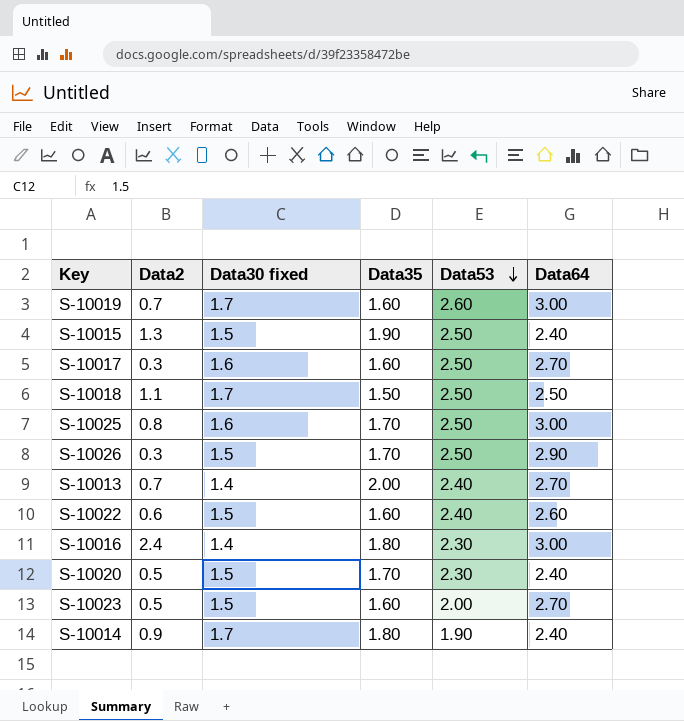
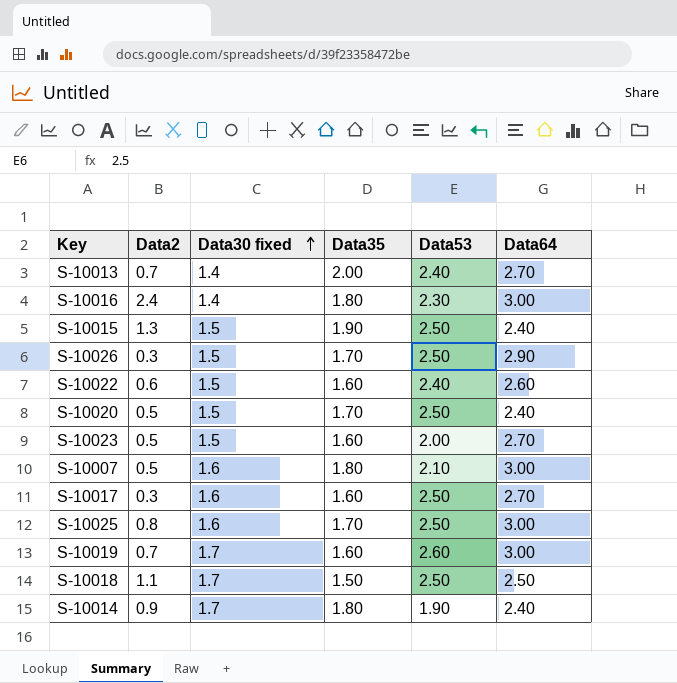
row order: Data53 descending -> Data30 fixed ascending
S-10020 | Data53: 2.30 -> 2.50
row S-10007: none -> 0.5 | 1.6 | 1.80 | 2.10 | 3.00

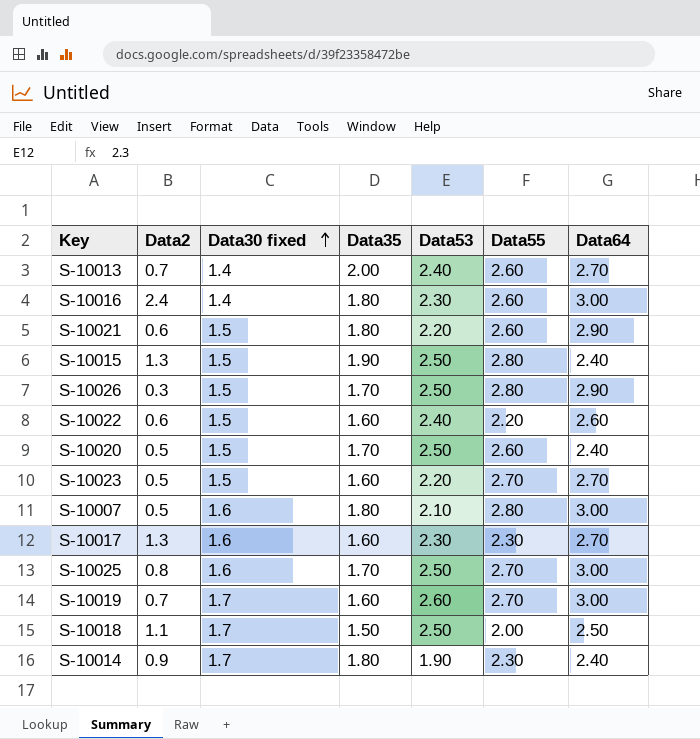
column Data55 | position: none -> 6
row S-10021: none -> 0.6 | 1.5 | 1.80 | 2.20 | 2.60 | 2.90
S-10023 | Data53: 2.00 -> 2.20
S-10017 | Data2: 0.3 -> 1.3
S-10017 | Data53: 2.50 -> 2.30

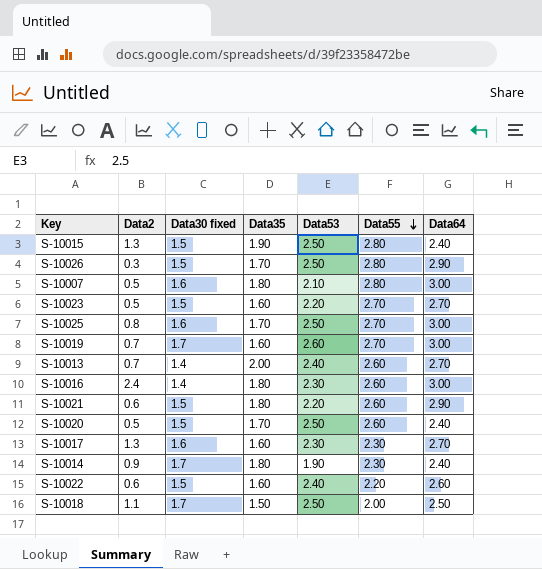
row order: Data30 fixed ascending -> Data55 descending

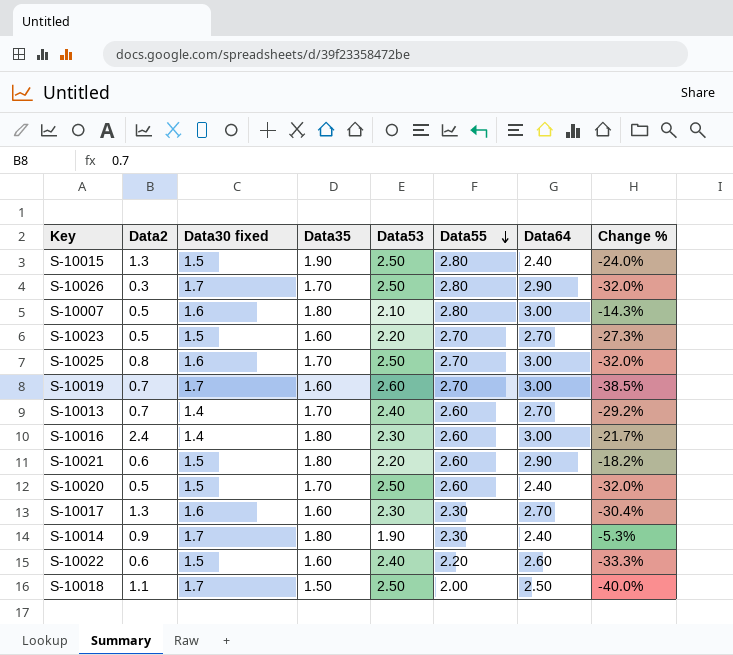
column Change % | formula: none -> ([Data35] - [Data53]) / [Data53]
S-10026 | Data30 fixed: 1.5 -> 1.7
S-10013 | Data35: 2.00 -> 1.70

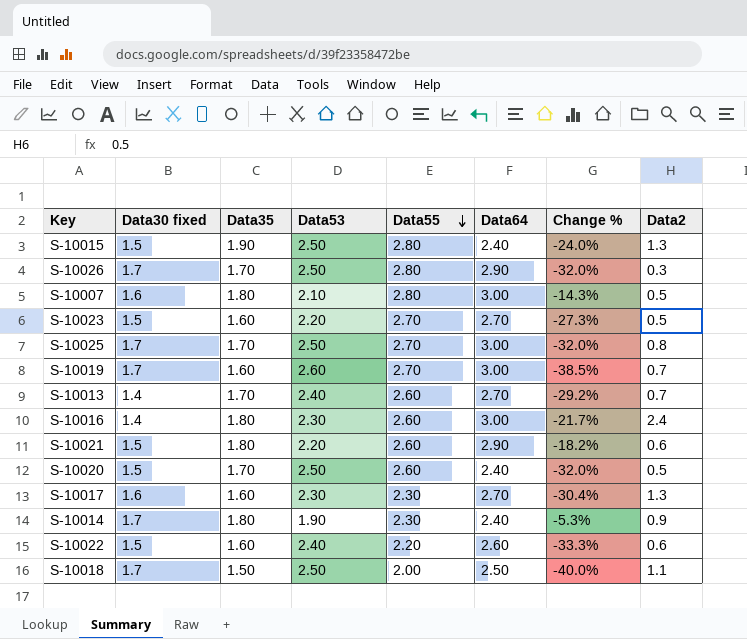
column Data2 | position: 2 -> 8
S-10025 | Data30 fixed: 1.6 -> 1.7

